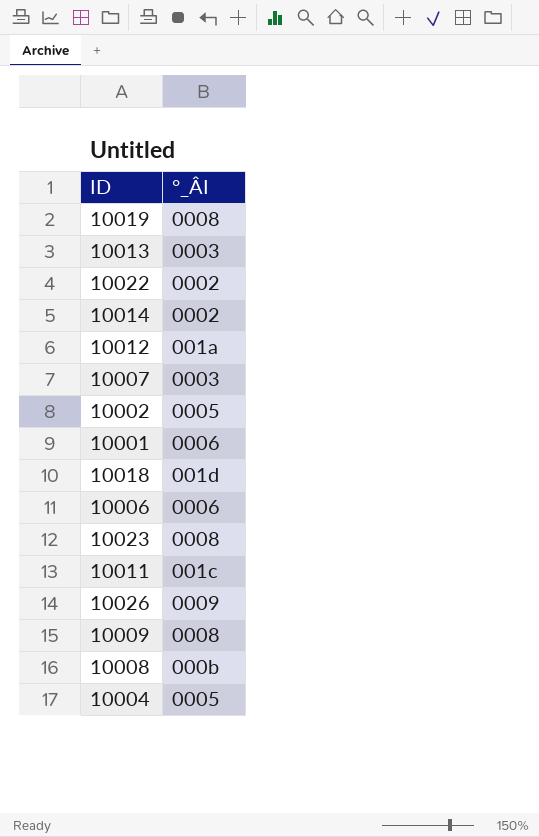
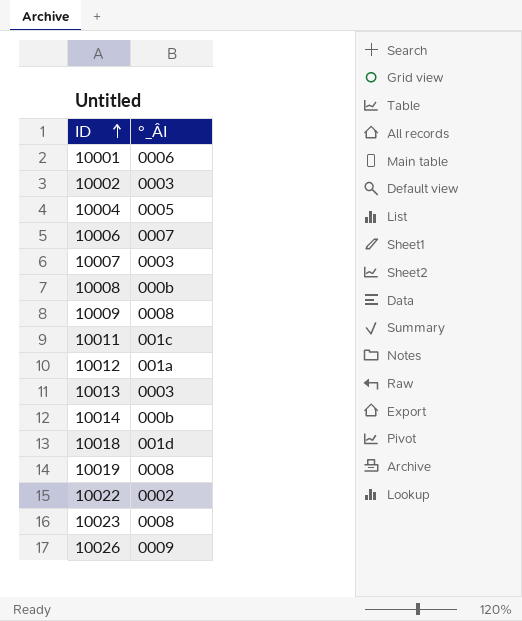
row order: none -> ID ascending
10002 | °_ÂI: 0005 -> 0003
10006 | °_ÂI: 0006 -> 0007
10014 | °_ÂI: 0002 -> 000b

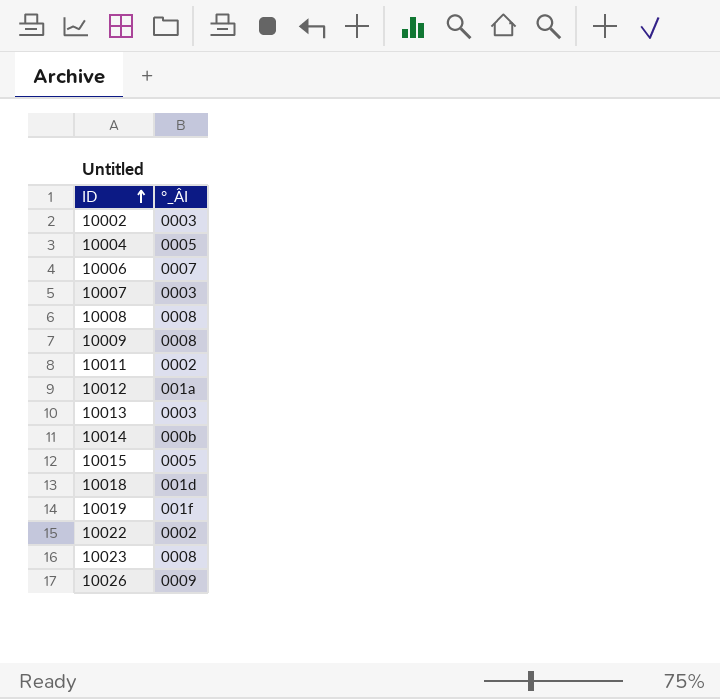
row 10001: 0006 -> none
10008 | °_ÂI: 000b -> 0008
10011 | °_ÂI: 001c -> 0002
row 10015: none -> 0005
10019 | °_ÂI: 0008 -> 001f

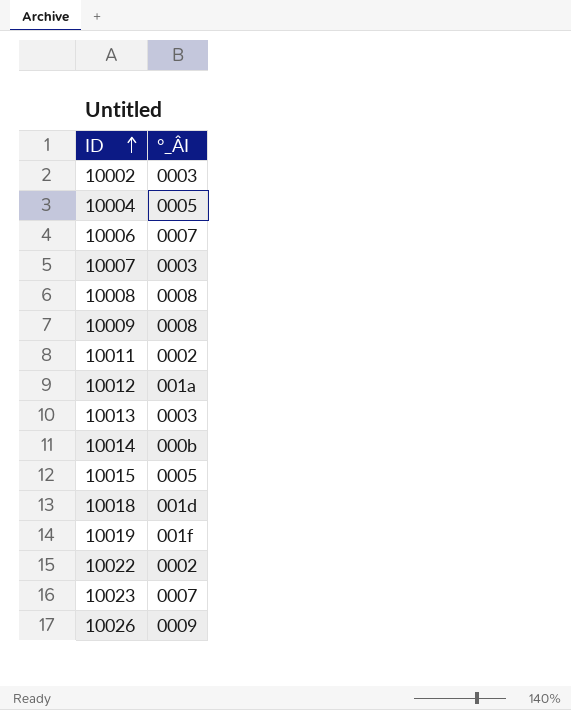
10023 | °_ÂI: 0008 -> 0007

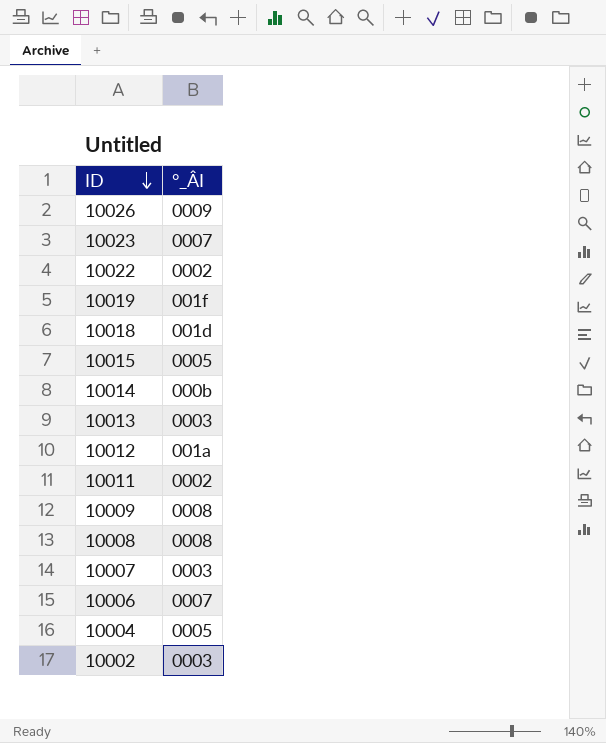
row order: ID ascending -> ID descending

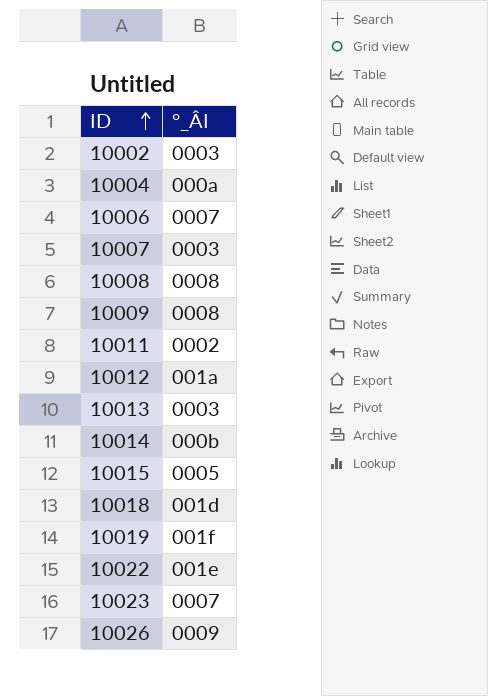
row order: ID descending -> ID ascending
10004 | °_ÂI: 0005 -> 000a
10022 | °_ÂI: 0002 -> 001e

